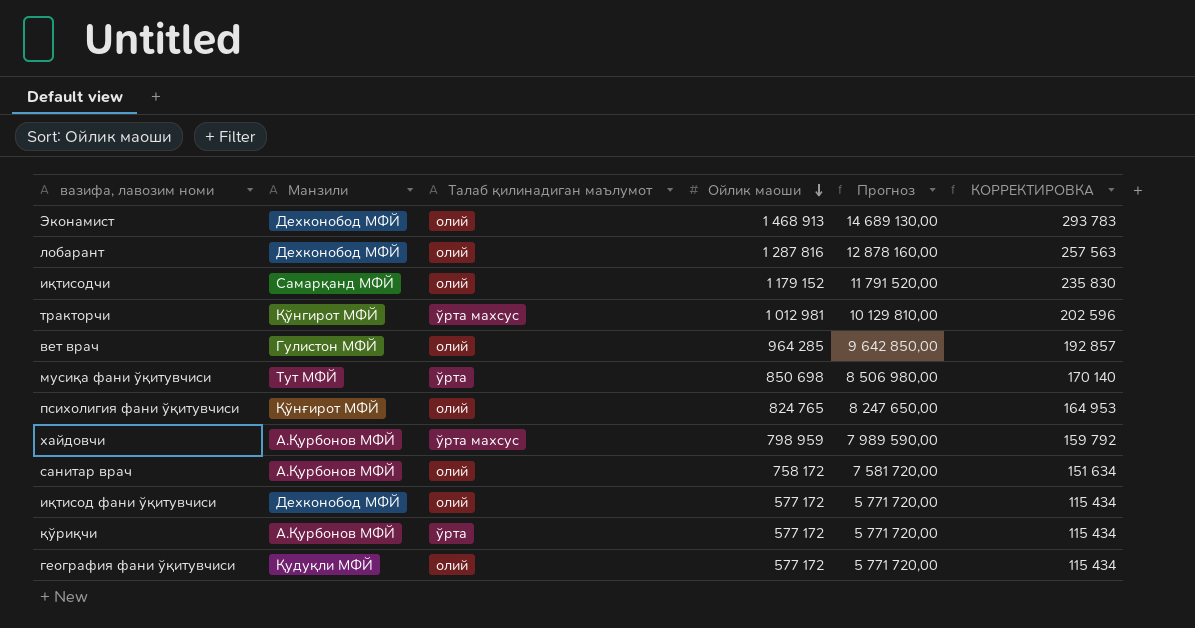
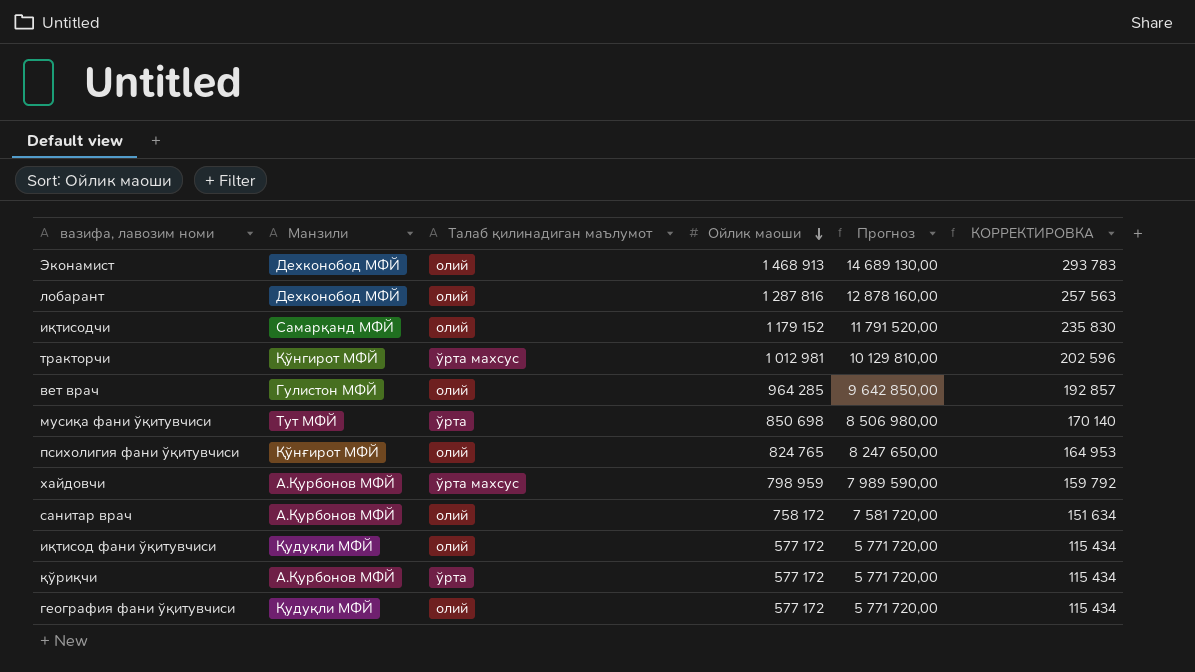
иқтисод фани ўқитувчиси | Манзили: Дехконобод МФЙ -> Қудуқли МФЙ

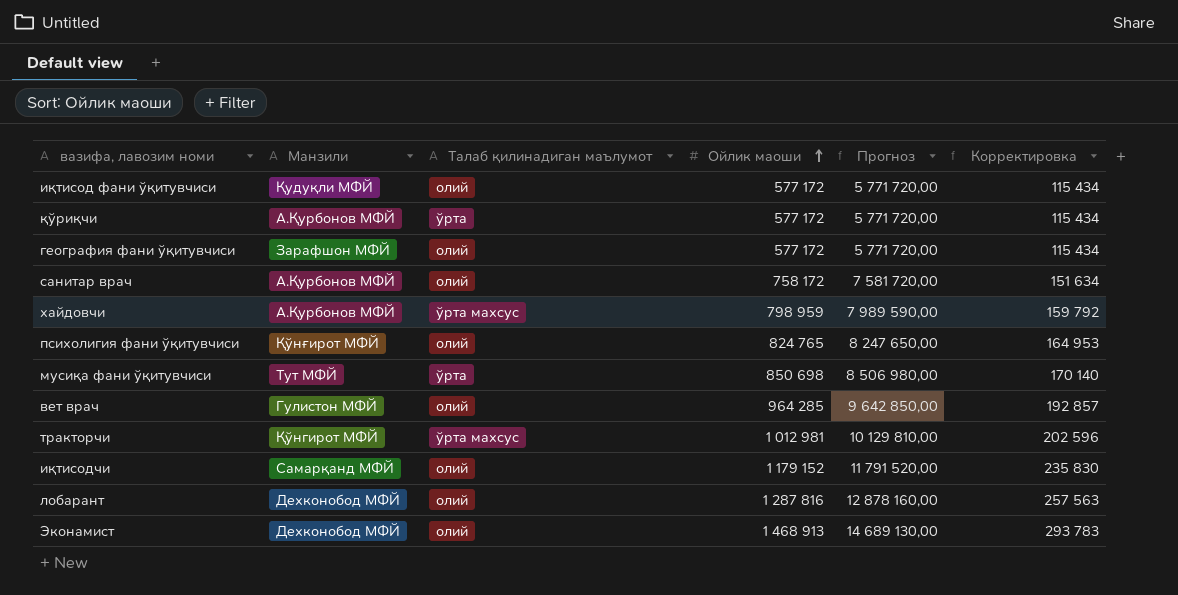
row order: Ойлик маоши descending -> Ойлик маоши ascending
column name: КОРРЕКТИРОВКА -> Корректировка
география фани ўқитувчиси | Манзили: Қудуқли МФЙ -> Зарафшон МФЙ

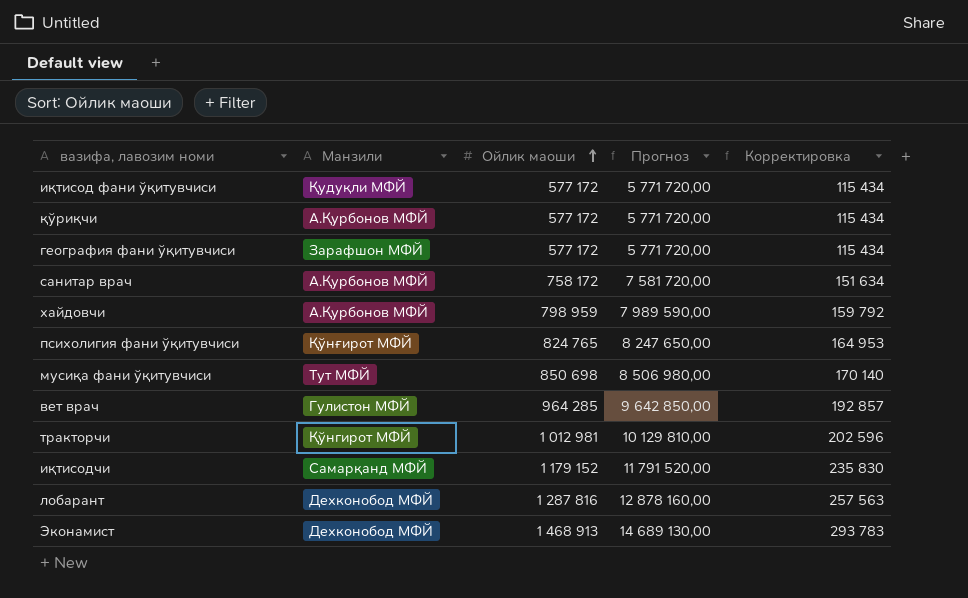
column Талаб қилинадиган маълумот | position: 3 -> none

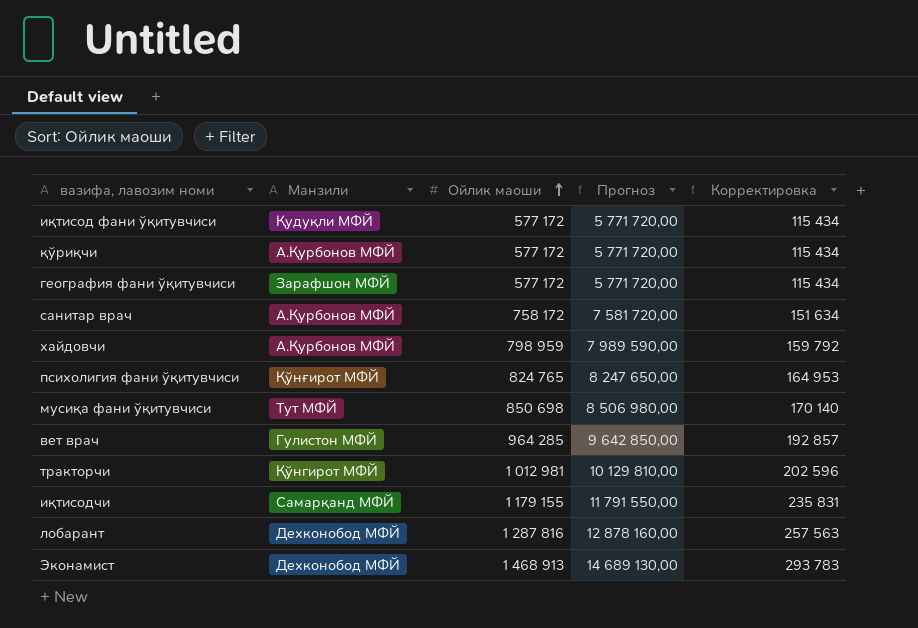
иқтисодчи | Ойлик маоши: 1 179 152 -> 1 179 155
иқтисодчи | Прогноз: 11 791 520,00 -> 11 791 550,00
иқтисодчи | Корректировка: 235 830 -> 235 831

